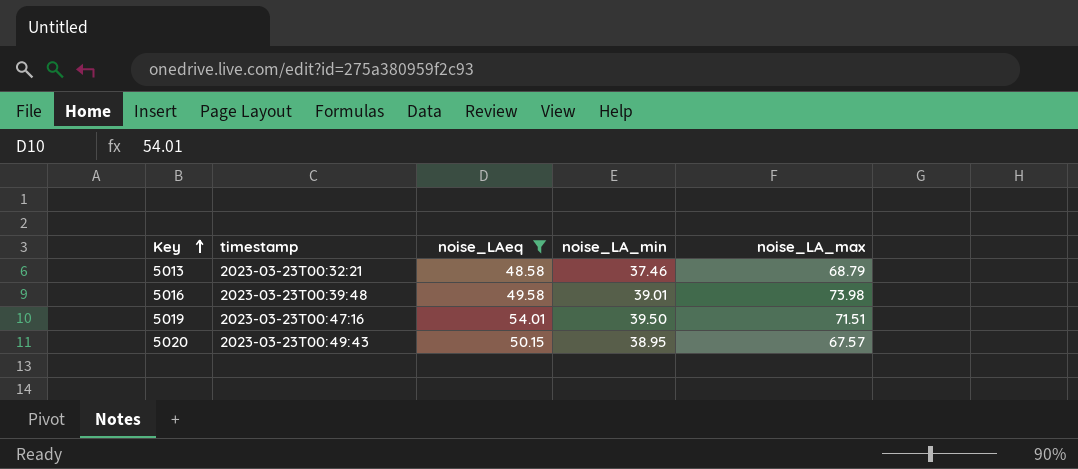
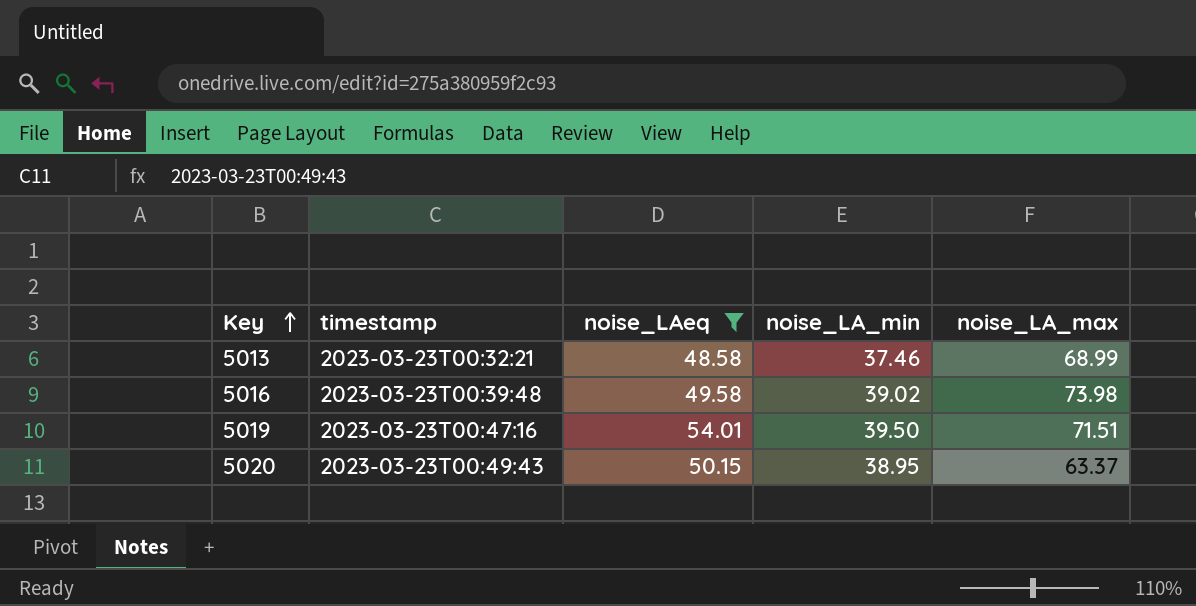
5013 | noise_LA_max: 68.79 -> 68.99
5016 | noise_LA_min: 39.01 -> 39.02
5020 | noise_LA_max: 67.57 -> 63.37

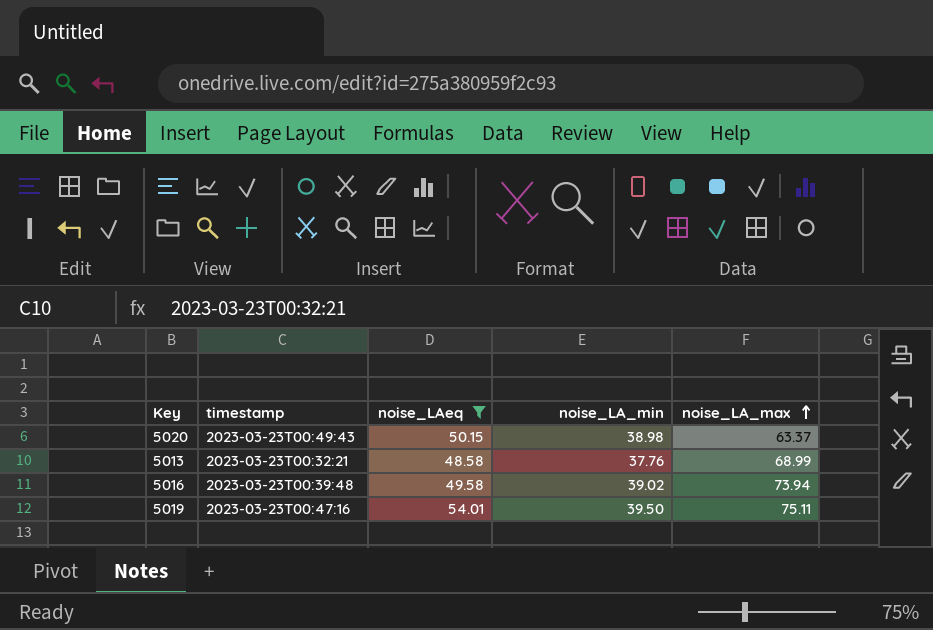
row order: Key ascending -> noise_LA_max ascending
5020 | noise_LA_min: 38.95 -> 38.98
5013 | noise_LA_min: 37.46 -> 37.76
5016 | noise_LA_max: 73.98 -> 73.94
5019 | noise_LA_max: 71.51 -> 75.11

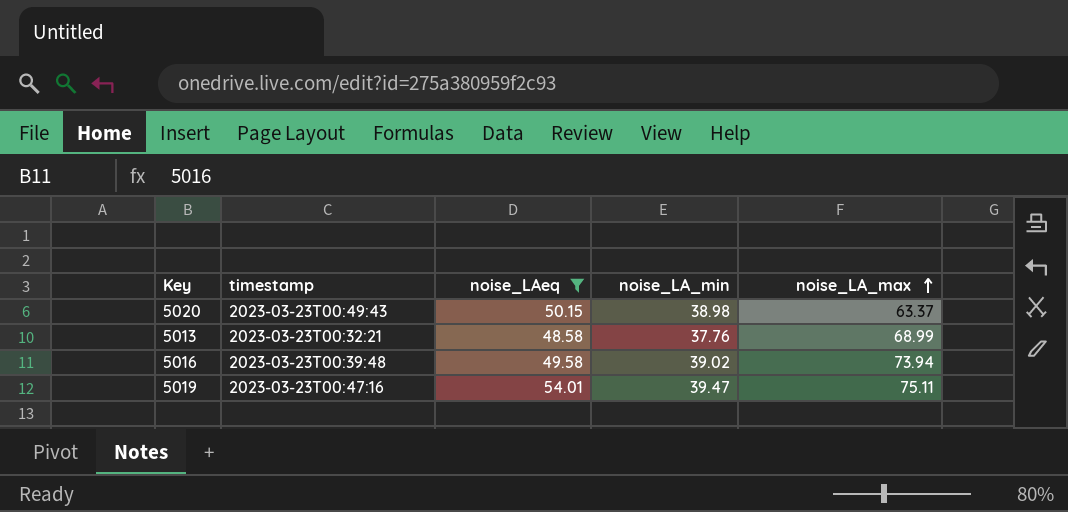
5019 | noise_LA_min: 39.50 -> 39.47

